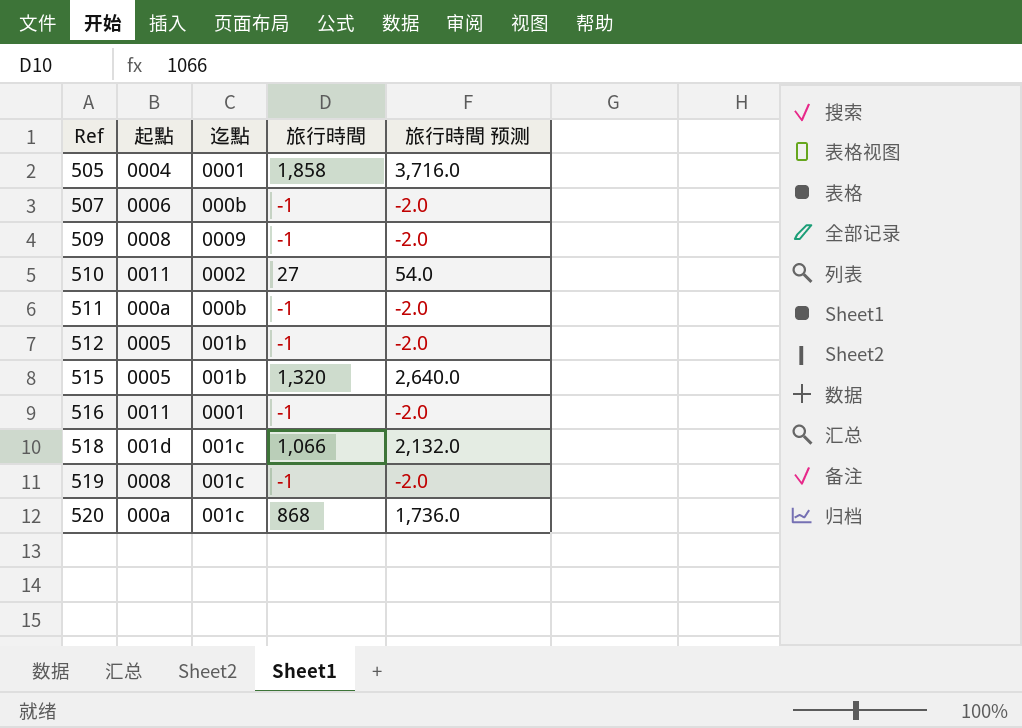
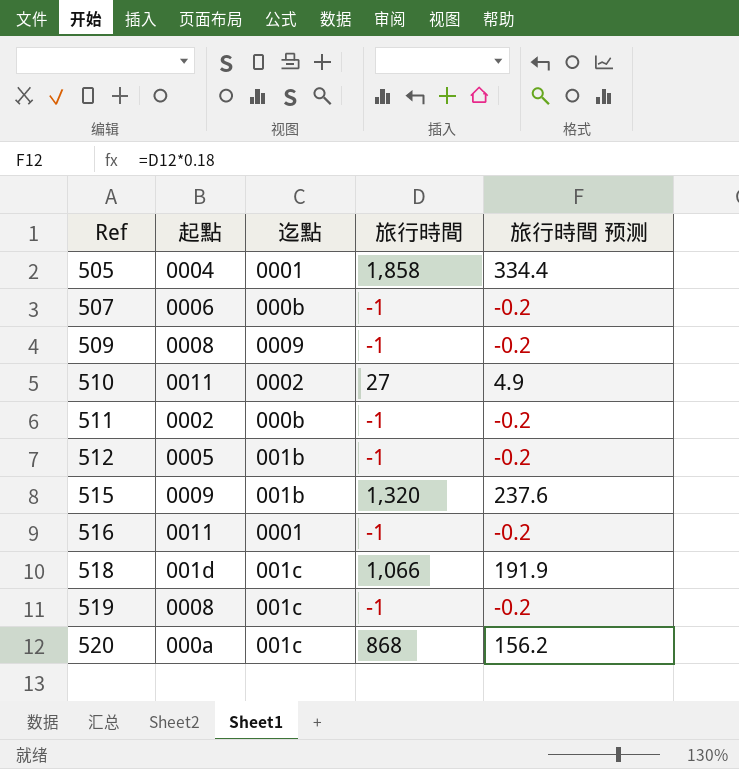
column 旅行時間 预测 | formula: [旅行時間] * 2 -> [旅行時間] * 0.18
511 | 起點: 000a -> 0002
515 | 起點: 0005 -> 0009

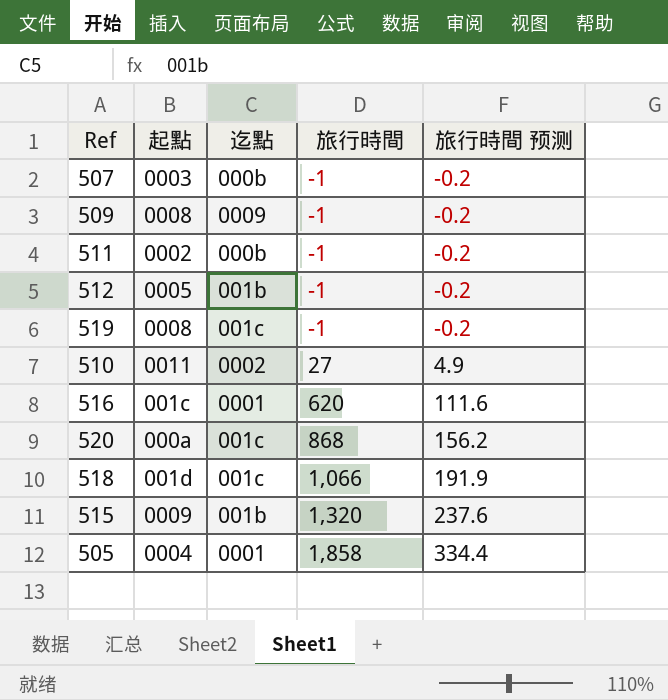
row order: Ref ascending -> 旅行時間 ascending
507 | 起點: 0006 -> 0003
516 | 起點: 0011 -> 001c
516 | 旅行時間: -1 -> 620
516 | 旅行時間 预测: -0.2 -> 111.6

